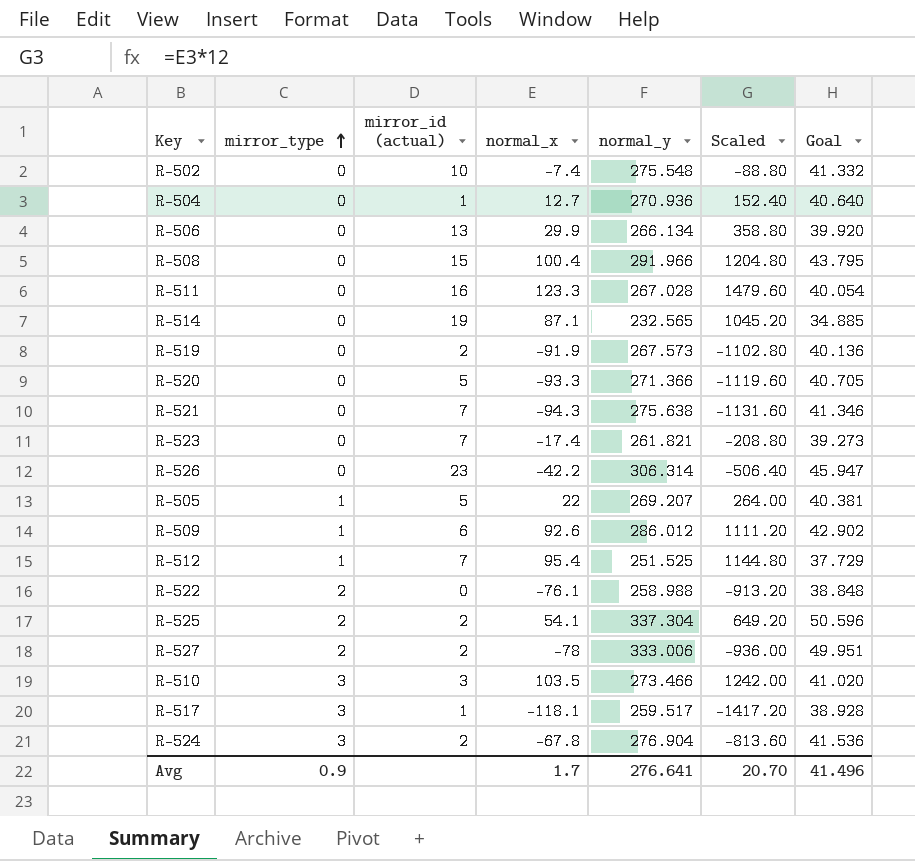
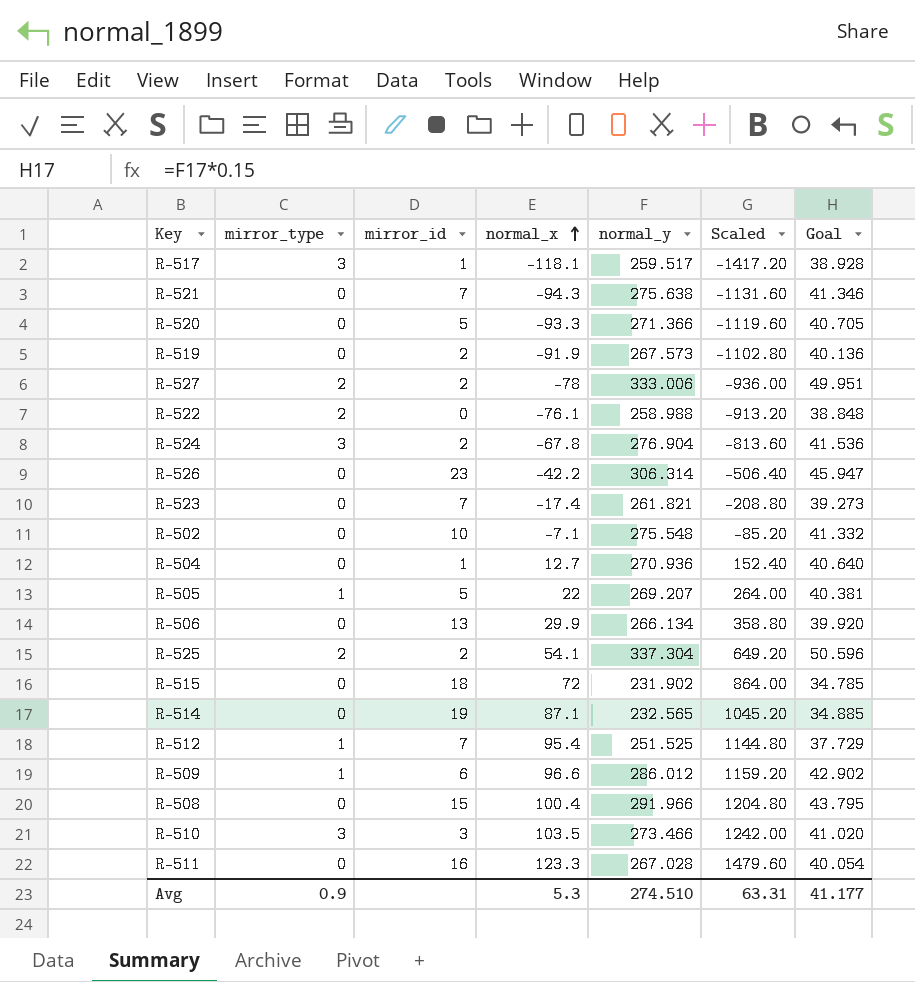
row order: mirror_type ascending -> normal_x ascending
column name: mirror_id (actual) -> mirror_id
R-502 | normal_x: -7.4 -> -7.1
R-502 | Scaled: -88.80 -> -85.20
row R-515: none -> 0 | 18 | 72 | 231.902 | 864.00 | 34.785
R-509 | normal_x: 92.6 -> 96.6
R-509 | Scaled: 1111.20 -> 1159.20
Avg | normal_x: 1.7 -> 5.3
Avg | normal_y: 276.641 -> 274.510
Avg | Scaled: 20.70 -> 63.31
Avg | Goal: 41.496 -> 41.177

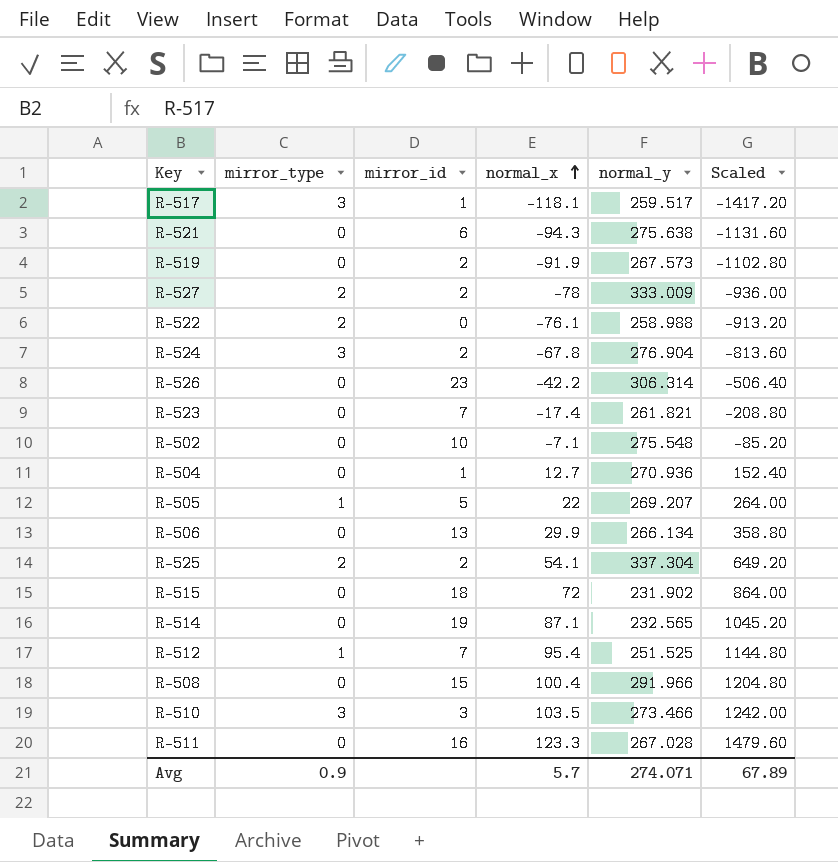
column Goal | formula: [normal_y] * 0.15 -> none
row R-520: 0 | 5 | -93.3 | 271.366 | -1119.60 | 40.705 -> none
row R-509: 1 | 6 | 96.6 | 286.012 | 1159.20 | 42.902 -> none
R-521 | mirror_id: 7 -> 6
R-527 | normal_y: 333.006 -> 333.009
Avg | normal_x: 5.3 -> 5.7
Avg | normal_y: 274.510 -> 274.071
Avg | Scaled: 63.31 -> 67.89

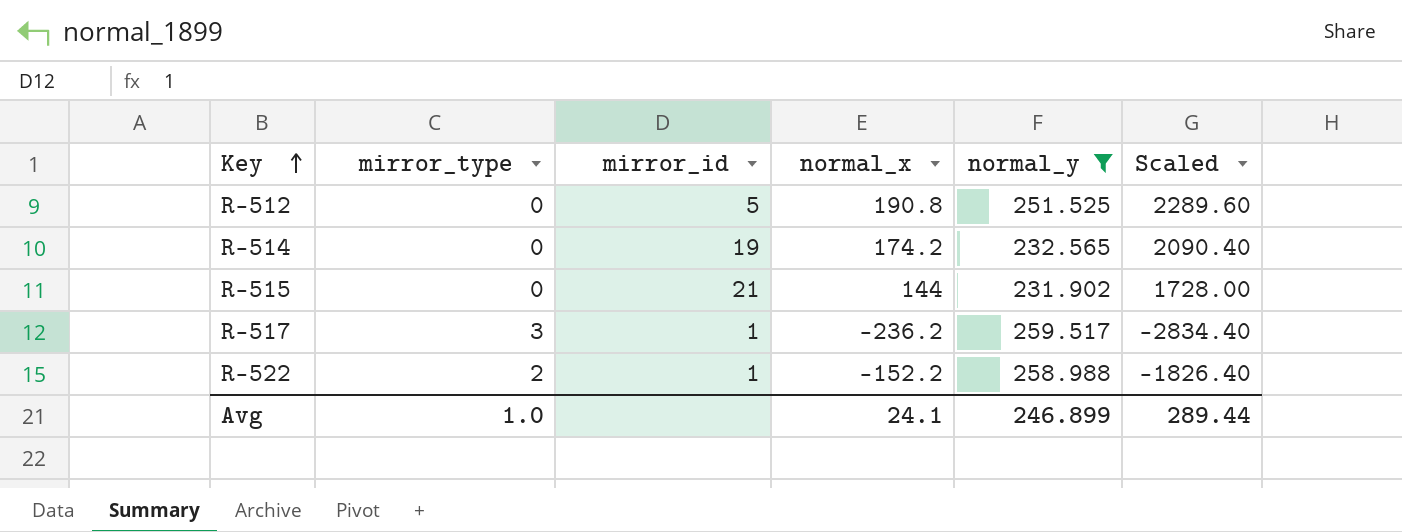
filter: none -> normal_y <= 259.517
row order: normal_x ascending -> Key ascending
R-512 | mirror_type: 1 -> 0
R-512 | mirror_id: 7 -> 5
R-512 | normal_x: 95.4 -> 190.8
R-512 | Scaled: 1144.80 -> 2289.60
R-514 | normal_x: 87.1 -> 174.2
R-514 | Scaled: 1045.20 -> 2090.40
R-515 | mirror_id: 18 -> 21
R-515 | normal_x: 72 -> 144
R-515 | Scaled: 864.00 -> 1728.00
R-517 | normal_x: -118.1 -> -236.2
R-517 | Scaled: -1417.20 -> -2834.40
R-522 | mirror_id: 0 -> 1
R-522 | normal_x: -76.1 -> -152.2
R-522 | Scaled: -913.20 -> -1826.40
Avg | mirror_type: 0.9 -> 1.0
Avg | normal_x: 5.7 -> 24.1
Avg | normal_y: 274.071 -> 246.899
Avg | Scaled: 67.89 -> 289.44

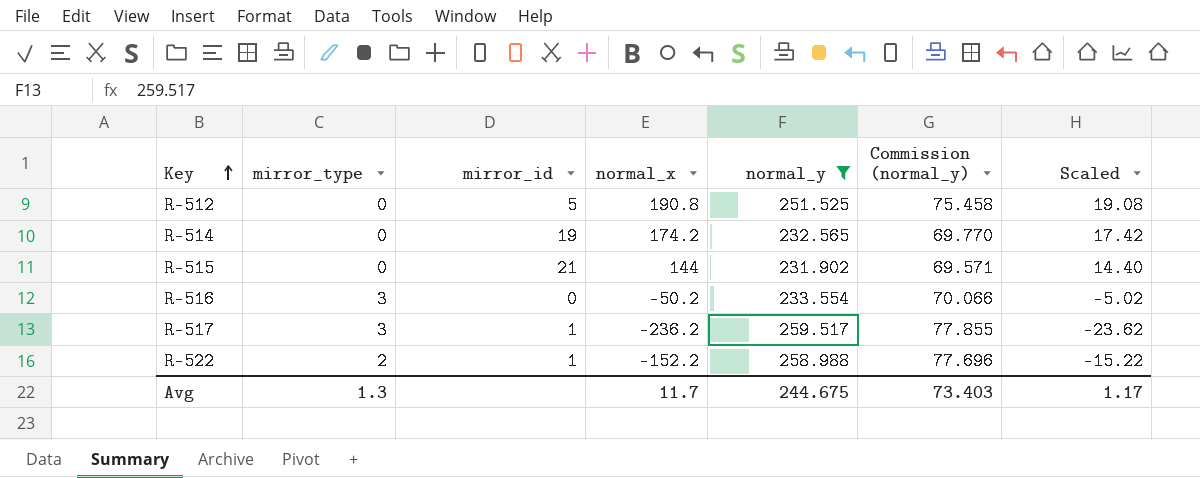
column Commission (normal_y) | formula: none -> [normal_y] * 0.3
column Scaled | formula: [normal_x] * 12 -> [normal_x] * 0.1
row R-516: none -> 3 | 0 | -50.2 | 233.554 | 70.066 | -5.02
Avg | mirror_type: 1.0 -> 1.3
Avg | normal_x: 24.1 -> 11.7
Avg | normal_y: 246.899 -> 244.675
Avg | Scaled: 289.44 -> 1.17

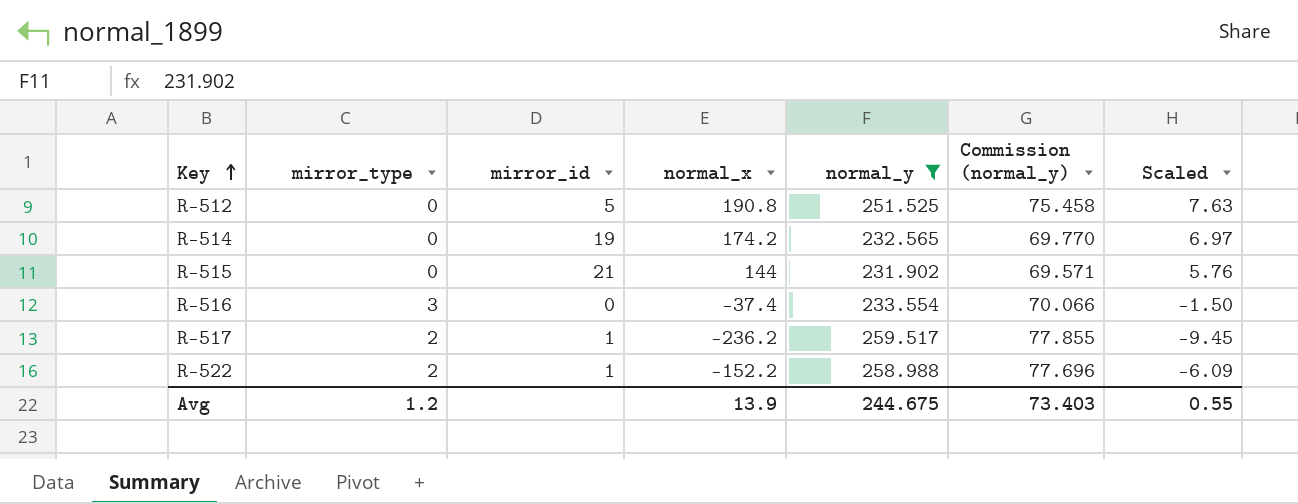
column Scaled | formula: [normal_x] * 0.1 -> [normal_x] * 0.04
R-516 | normal_x: -50.2 -> -37.4
R-517 | mirror_type: 3 -> 2
Avg | mirror_type: 1.3 -> 1.2
Avg | normal_x: 11.7 -> 13.9
Avg | Scaled: 1.17 -> 0.55

